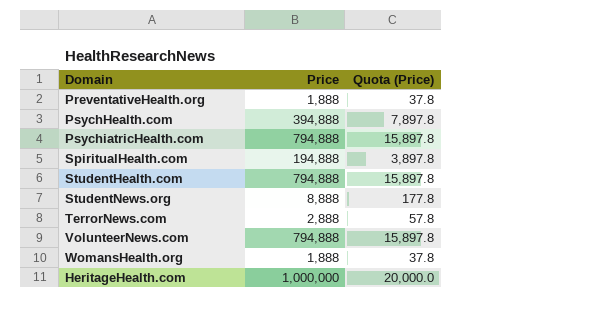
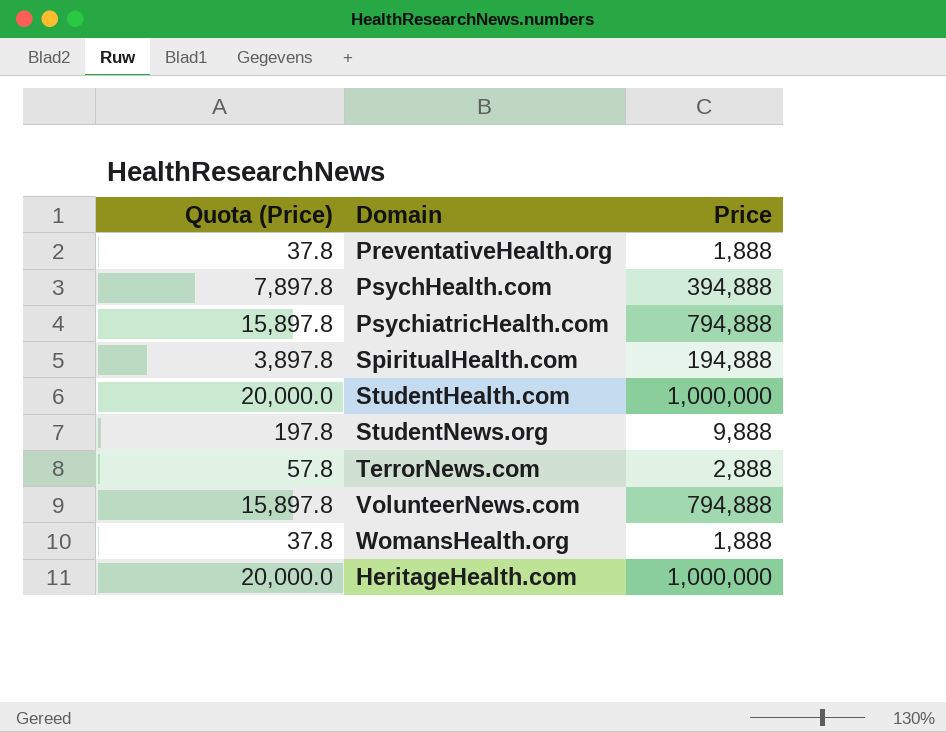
column Quota (Price) | position: 3 -> 1
StudentHealth.com | Quota (Price): 15,897.8 -> 20,000.0
StudentHealth.com | Price: 794,888 -> 1,000,000
StudentNews.org | Quota (Price): 177.8 -> 197.8
StudentNews.org | Price: 8,888 -> 9,888

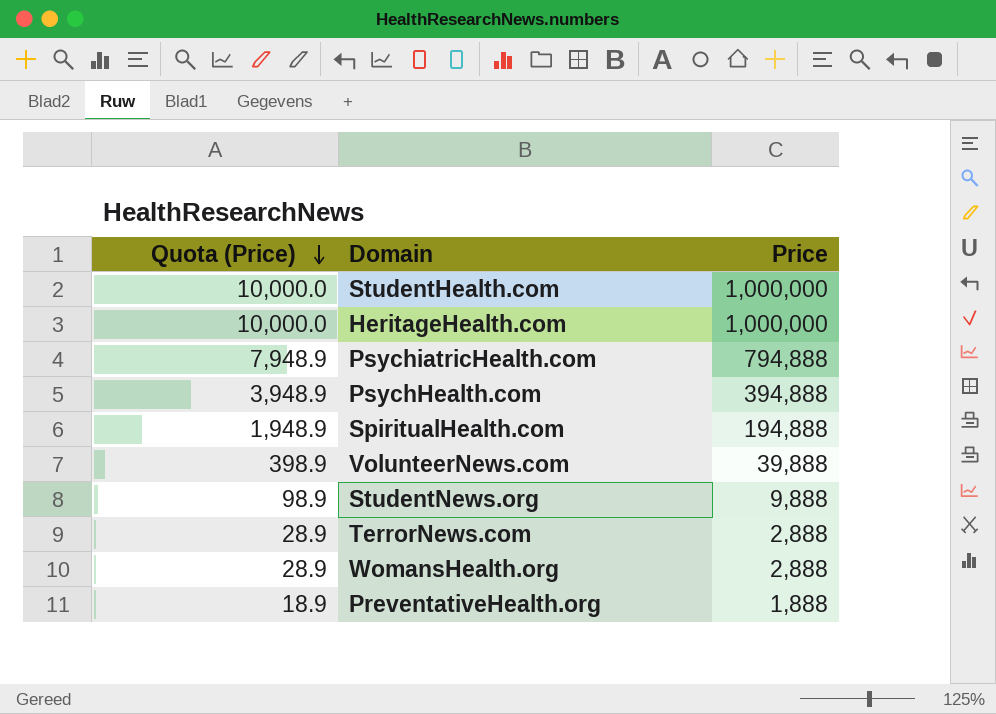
row order: none -> Quota (Price) descending
column Quota (Price) | formula: [Price] * 0.02 -> [Price] * 0.01
VolunteerNews.com | Price: 794,888 -> 39,888
WomansHealth.org | Price: 1,888 -> 2,888

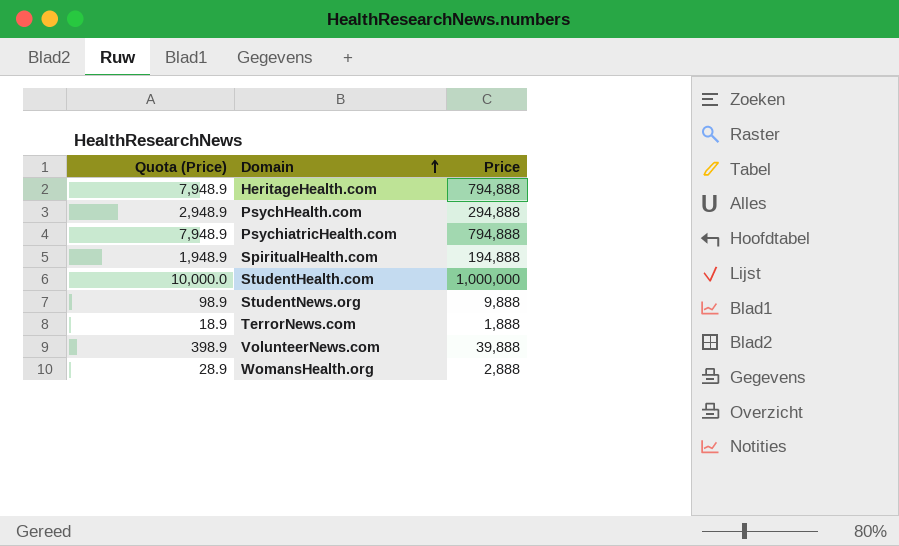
row order: Quota (Price) descending -> Domain ascending
row PreventativeHealth.org: 18.9 | 1,888 -> none
HeritageHealth.com | Quota (Price): 10,000.0 -> 7,948.9
HeritageHealth.com | Price: 1,000,000 -> 794,888
PsychHealth.com | Quota (Price): 3,948.9 -> 2,948.9
PsychHealth.com | Price: 394,888 -> 294,888
TerrorNews.com | Quota (Price): 28.9 -> 18.9
TerrorNews.com | Price: 2,888 -> 1,888

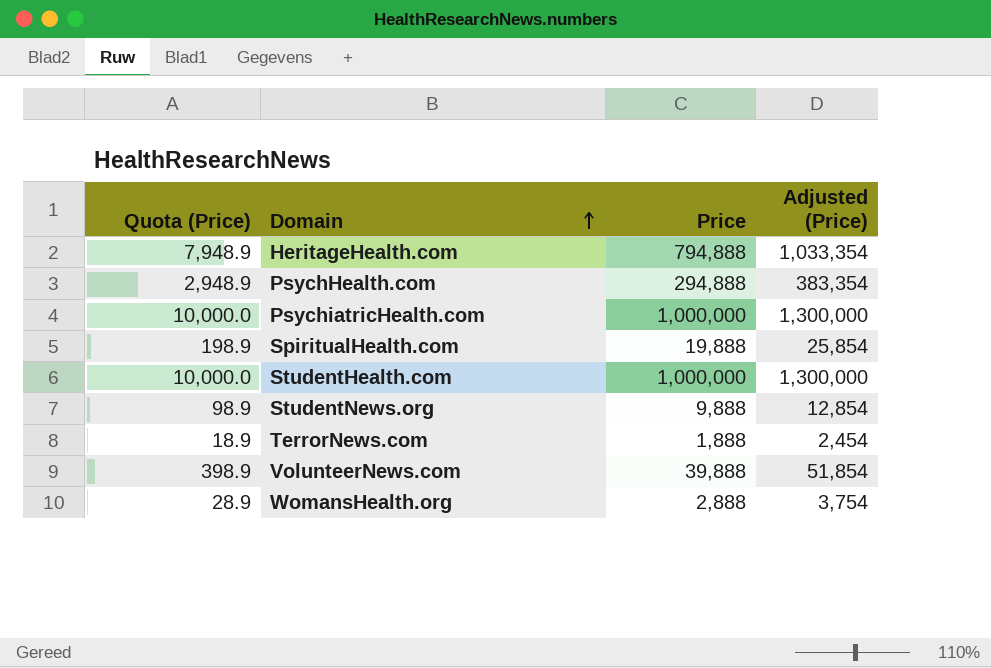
column Adjusted (Price) | formula: none -> [Price] * 1.3
PsychiatricHealth.com | Quota (Price): 7,948.9 -> 10,000.0
PsychiatricHealth.com | Price: 794,888 -> 1,000,000
SpiritualHealth.com | Quota (Price): 1,948.9 -> 198.9
SpiritualHealth.com | Price: 194,888 -> 19,888

